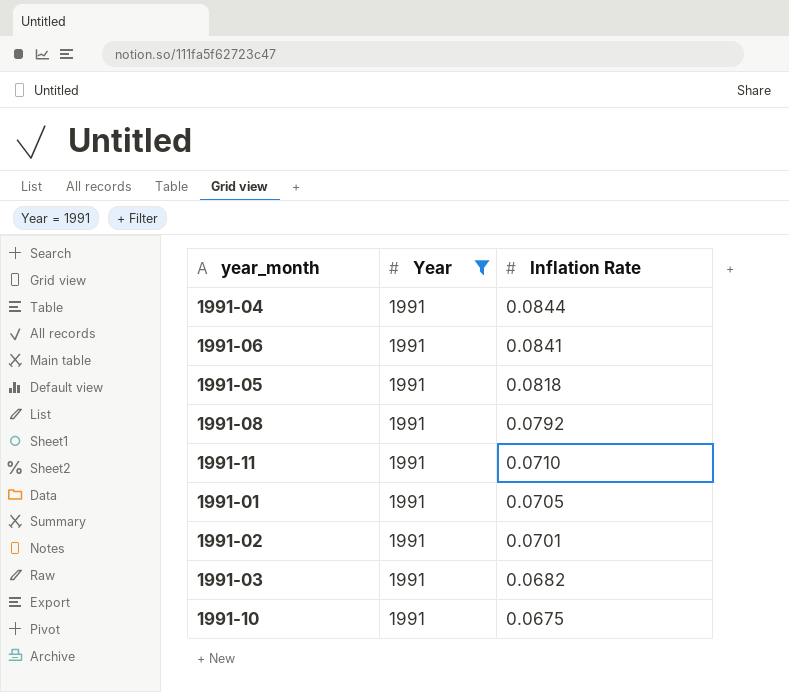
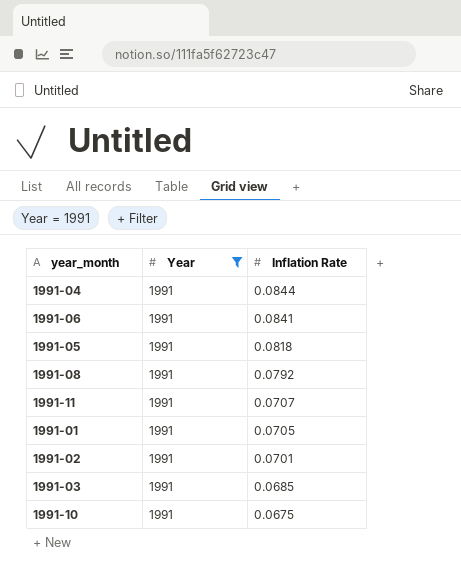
1991-11 | Inflation Rate: 0.0710 -> 0.0707
1991-03 | Inflation Rate: 0.0682 -> 0.0685

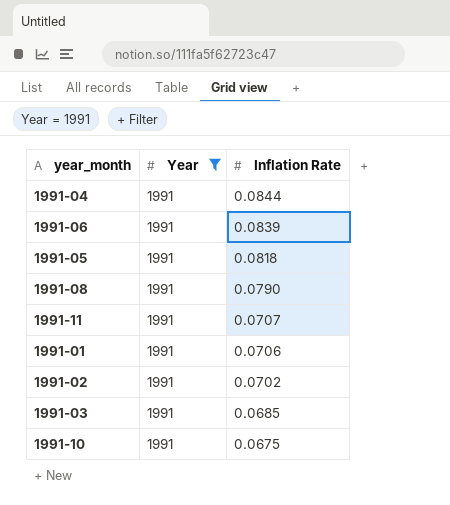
1991-06 | Inflation Rate: 0.0841 -> 0.0839
1991-08 | Inflation Rate: 0.0792 -> 0.0790
1991-01 | Inflation Rate: 0.0705 -> 0.0706
1991-02 | Inflation Rate: 0.0701 -> 0.0702

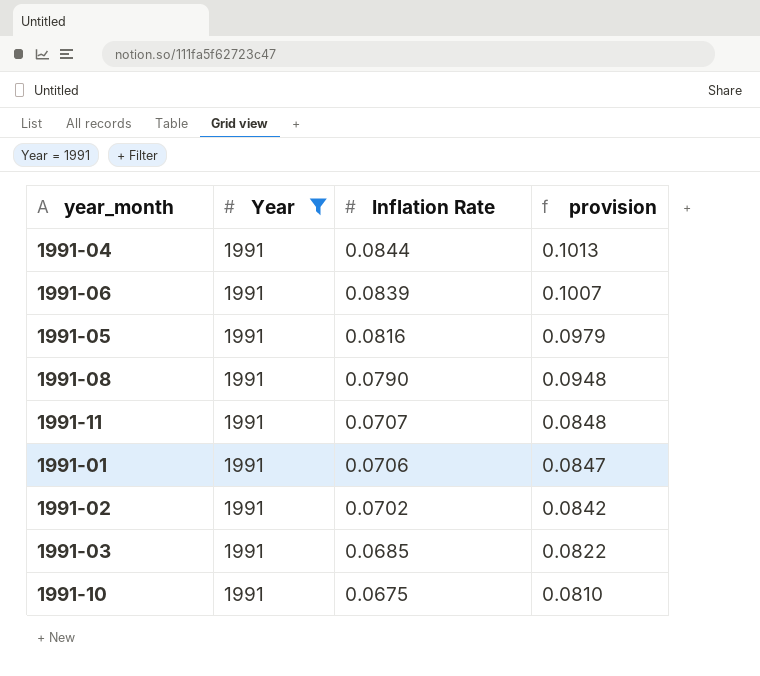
column provision | formula: none -> [Inflation Rate] * 1.2
1991-05 | Inflation Rate: 0.0818 -> 0.0816

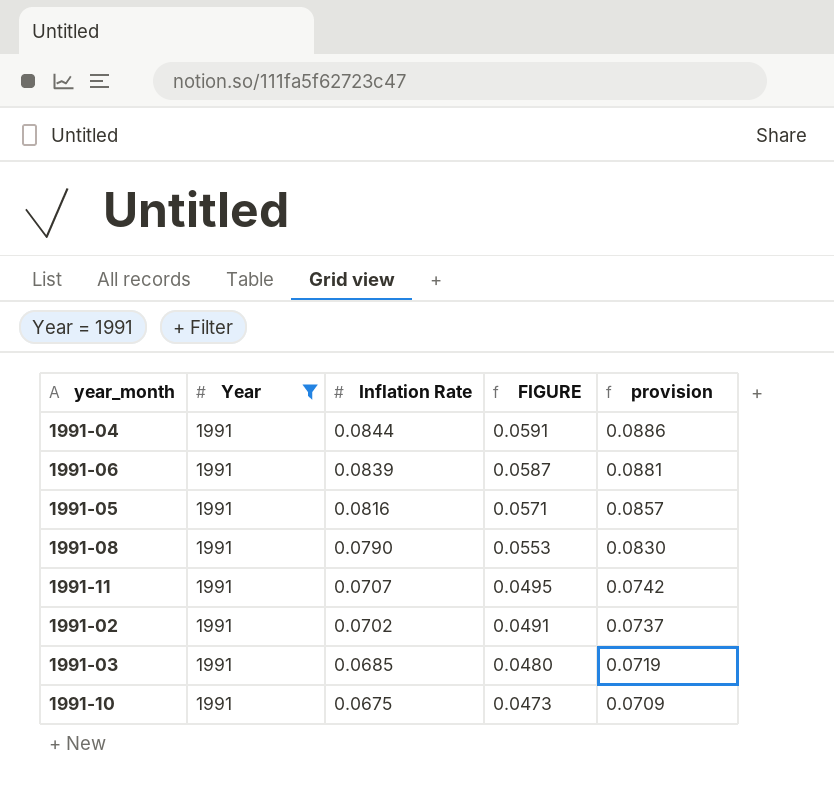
column FIGURE | formula: none -> [Inflation Rate] * 0.7
column provision | formula: [Inflation Rate] * 1.2 -> [Inflation Rate] * 1.05
row 1991-01: 1991 | 0.0706 | 0.0847 -> none

